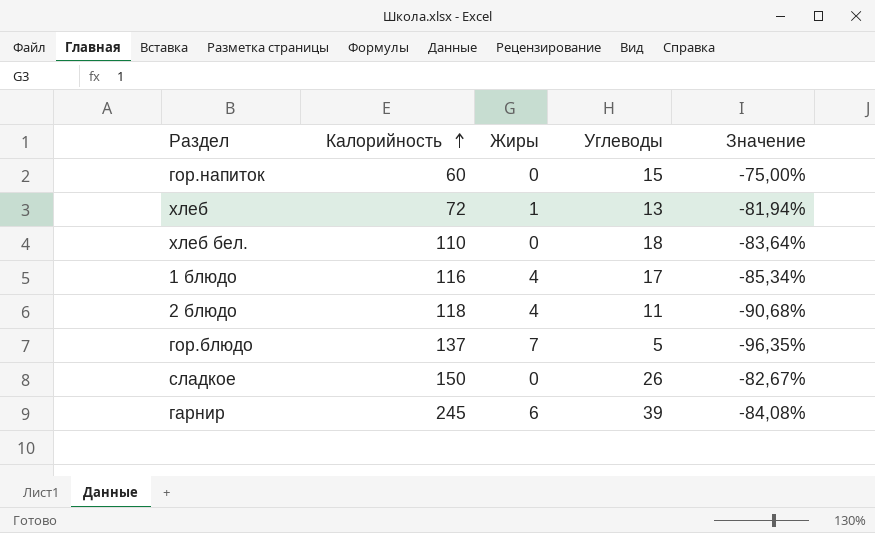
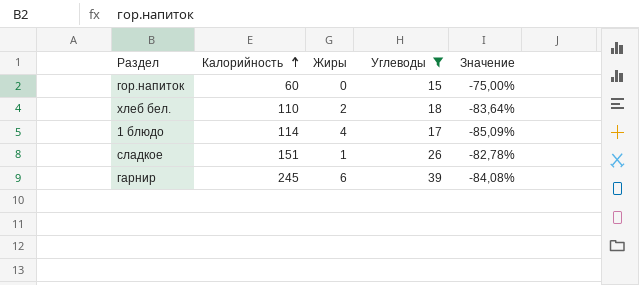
filter: none -> Углеводы >= 15
хлеб бел. | Жиры: 0 -> 2
1 блюдо | Калорийность: 116 -> 114
1 блюдо | Значение: -85,34% -> -85,09%
сладкое | Калорийность: 150 -> 151
сладкое | Жиры: 0 -> 1
сладкое | Значение: -82,67% -> -82,78%

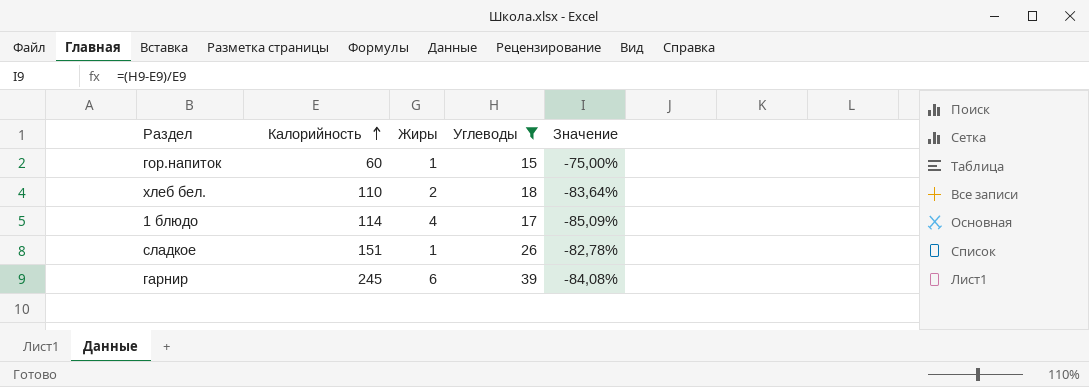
гор.напиток | Жиры: 0 -> 1

